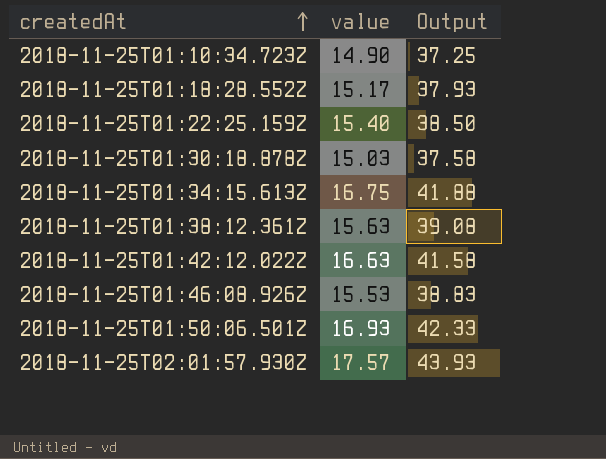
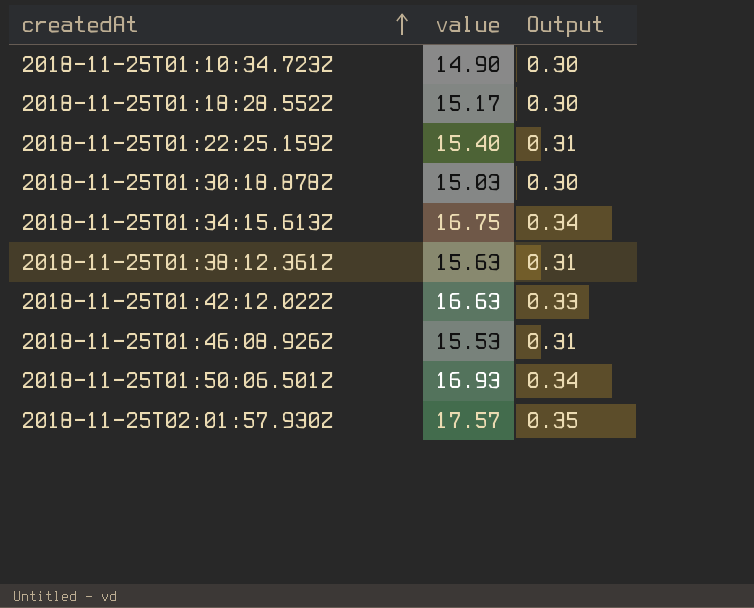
column Output | formula: [value] * 2.5 -> [value] * 0.02

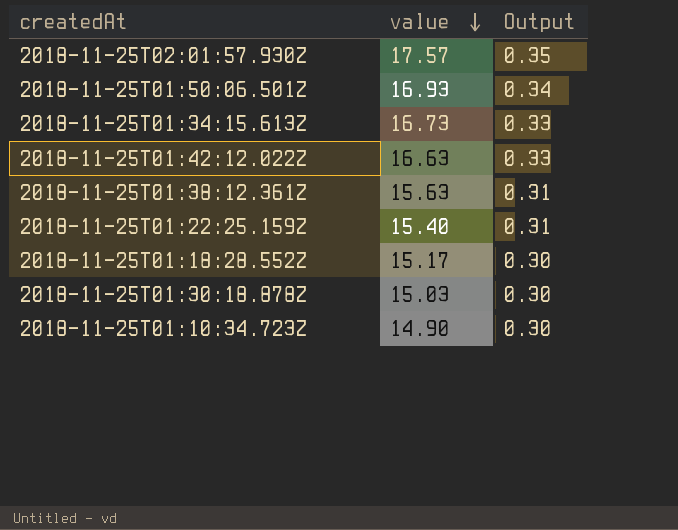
row order: createdAt ascending -> value descending
row 2018-11-25T01:46:08.926Z: 15.53 | 0.31 -> none
2018-11-25T01:34:15.613Z | value: 16.75 -> 16.73
2018-11-25T01:34:15.613Z | Output: 0.34 -> 0.33

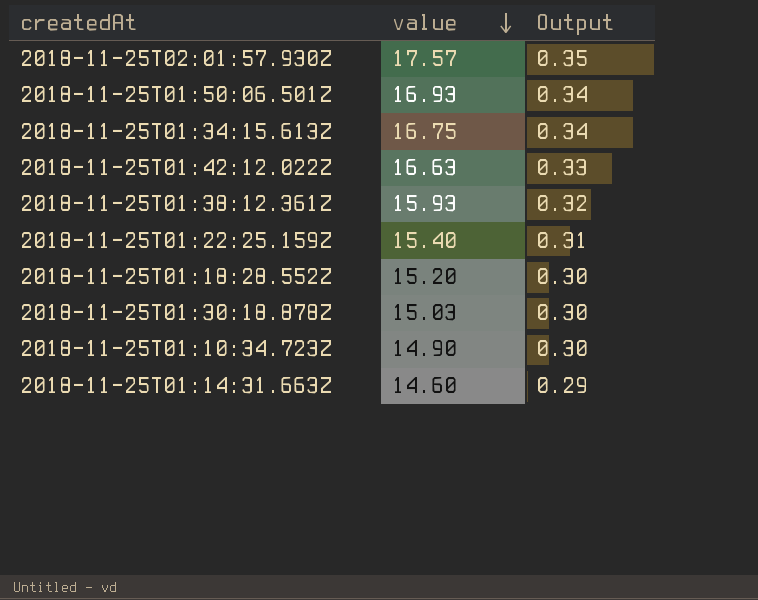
2018-11-25T01:34:15.613Z | value: 16.73 -> 16.75
2018-11-25T01:34:15.613Z | Output: 0.33 -> 0.34
2018-11-25T01:38:12.361Z | value: 15.63 -> 15.93
2018-11-25T01:38:12.361Z | Output: 0.31 -> 0.32
2018-11-25T01:18:28.552Z | value: 15.17 -> 15.20
row 2018-11-25T01:14:31.663Z: none -> 14.60 | 0.29

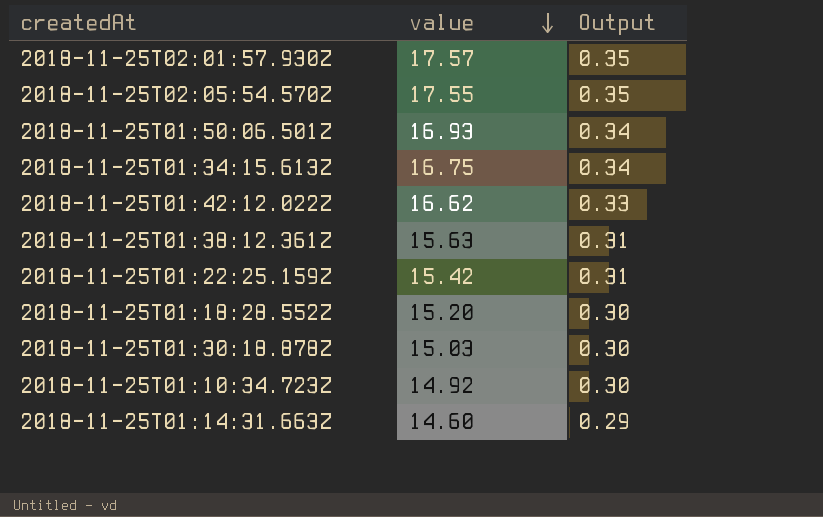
row 2018-11-25T02:05:54.570Z: none -> 17.55 | 0.35
2018-11-25T01:42:12.022Z | value: 16.63 -> 16.62
2018-11-25T01:38:12.361Z | value: 15.93 -> 15.63
2018-11-25T01:38:12.361Z | Output: 0.32 -> 0.31
2018-11-25T01:22:25.159Z | value: 15.40 -> 15.42
2018-11-25T01:10:34.723Z | value: 14.90 -> 14.92

